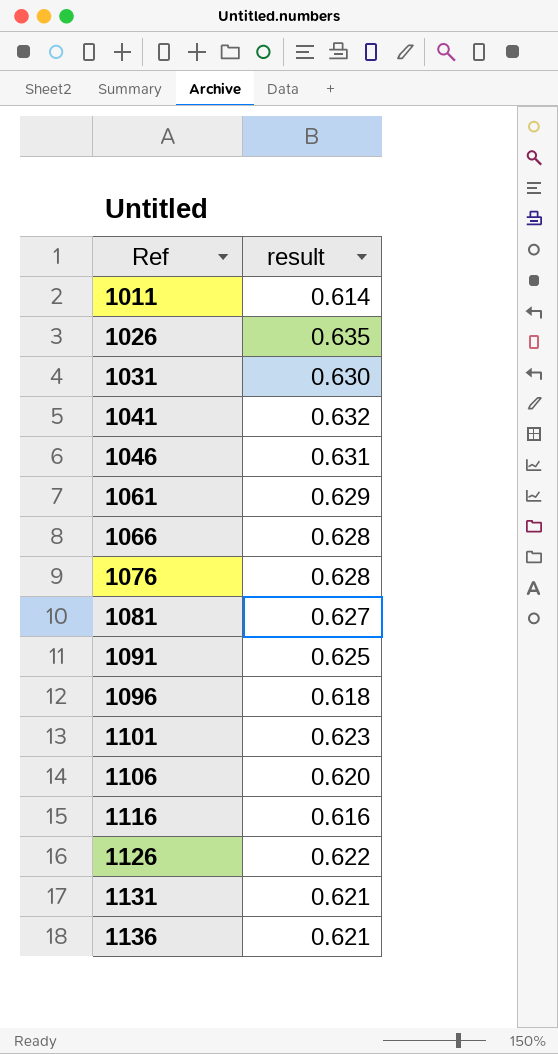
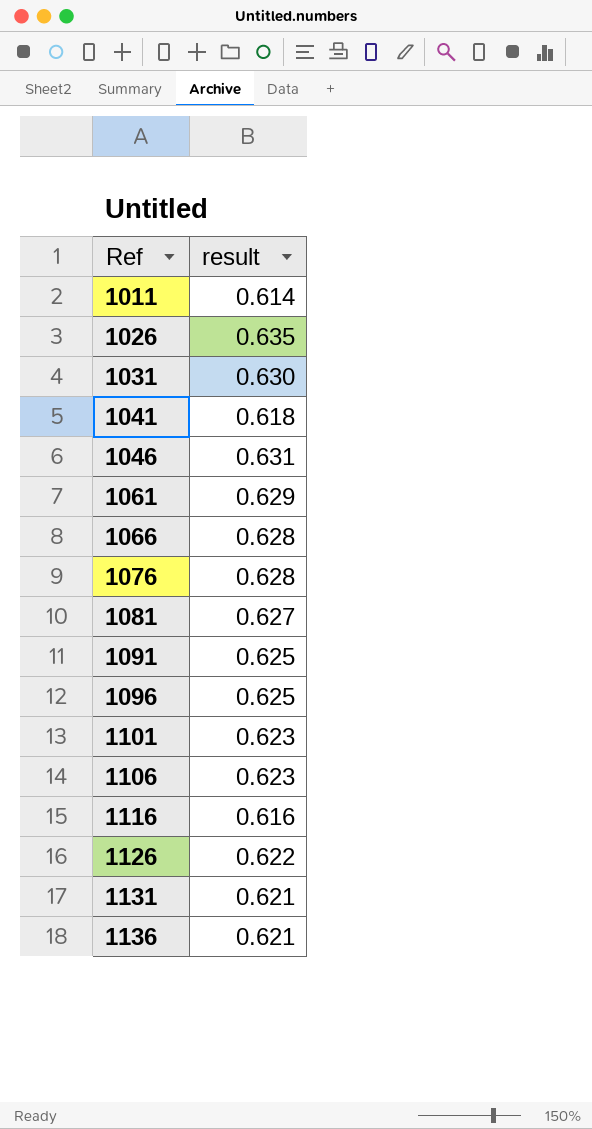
1041 | result: 0.632 -> 0.618
1096 | result: 0.618 -> 0.625
1106 | result: 0.620 -> 0.623

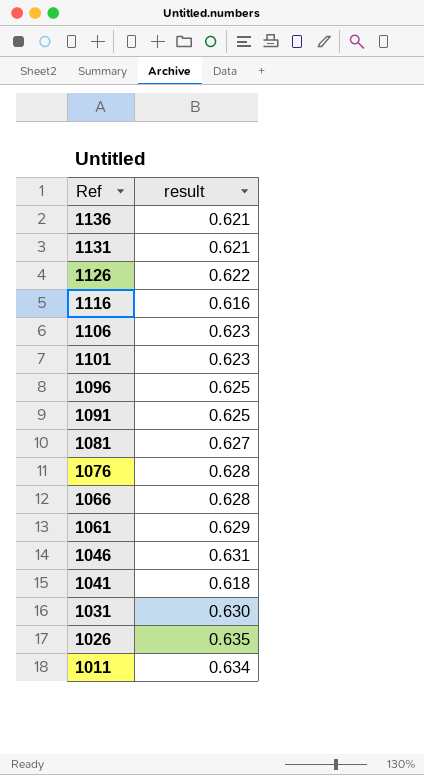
row order: Ref ascending -> Ref descending
1011 | result: 0.614 -> 0.634

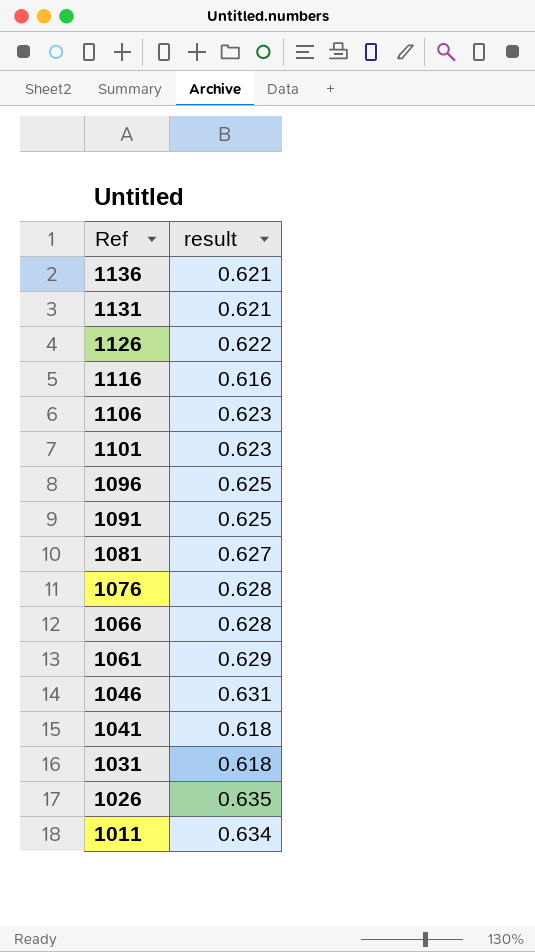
1031 | result: 0.630 -> 0.618

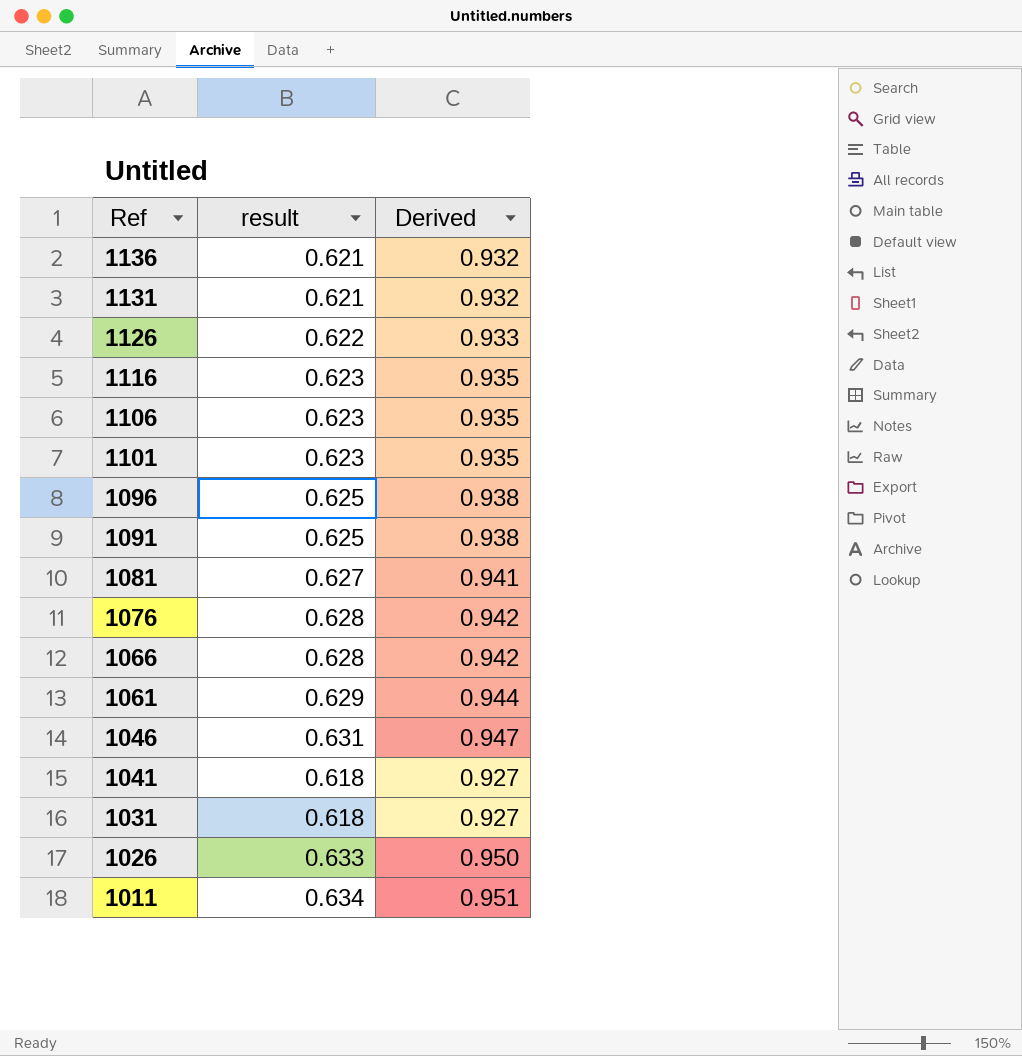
column Derived | formula: none -> [result] * 1.5
1116 | result: 0.616 -> 0.623
1026 | result: 0.635 -> 0.633

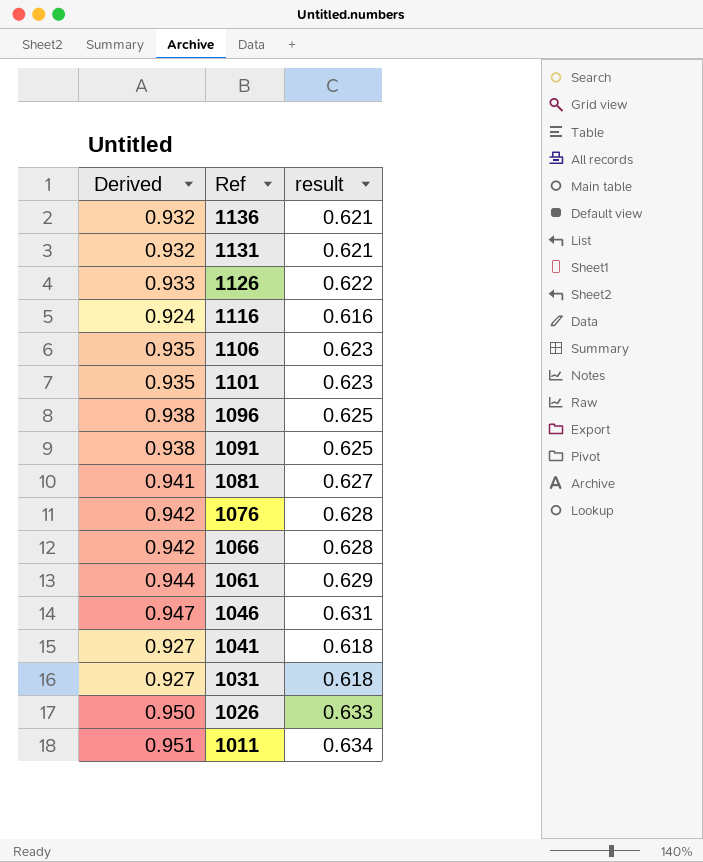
column Derived | position: 3 -> 1
1116 | Derived: 0.935 -> 0.924
1116 | result: 0.623 -> 0.616

